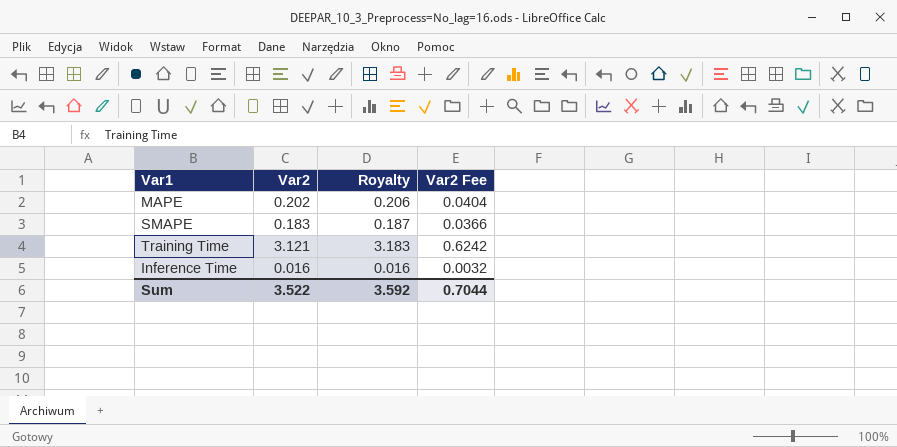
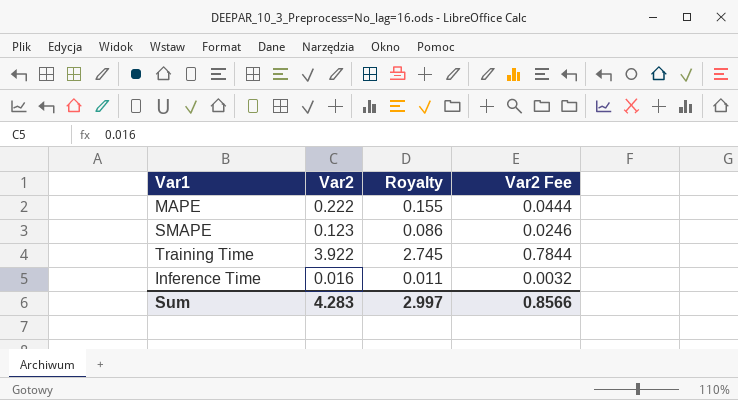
column Royalty | formula: [Var2] * 1.02 -> [Var2] * 0.7
MAPE | Var2: 0.202 -> 0.222
MAPE | Var2 Fee: 0.0404 -> 0.0444
SMAPE | Var2: 0.183 -> 0.123
SMAPE | Var2 Fee: 0.0366 -> 0.0246
Training Time | Var2: 3.121 -> 3.922
Training Time | Var2 Fee: 0.6242 -> 0.7844
Sum | Var2: 3.522 -> 4.283
Sum | Royalty: 3.592 -> 2.997
Sum | Var2 Fee: 0.7044 -> 0.8566

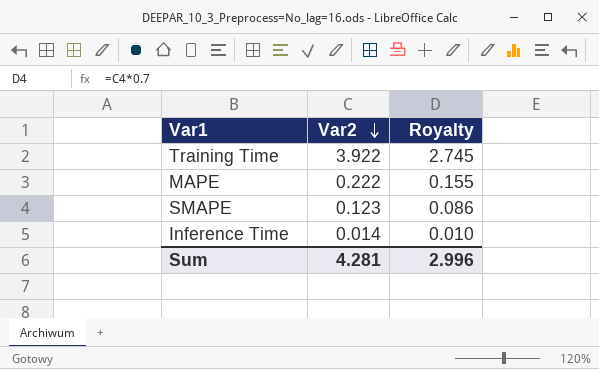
row order: none -> Var2 descending
column Var2 Fee | formula: [Var2] * 0.2 -> none
Inference Time | Var2: 0.016 -> 0.014
Inference Time | Royalty: 0.011 -> 0.010
Sum | Var2: 4.283 -> 4.281
Sum | Royalty: 2.997 -> 2.996

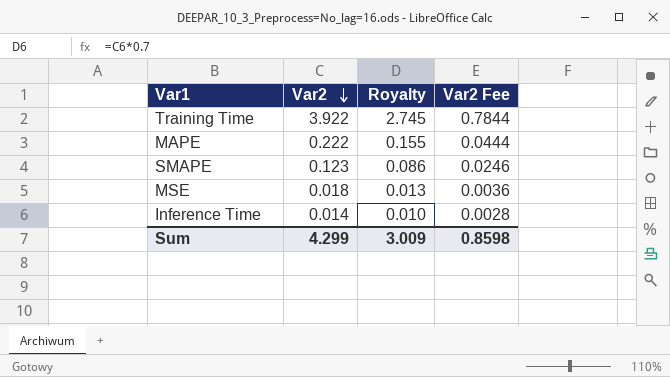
column Var2 Fee | formula: none -> [Var2] * 0.2
row MSE: none -> 0.018 | 0.013 | 0.0036
Sum | Var2: 4.281 -> 4.299
Sum | Royalty: 2.996 -> 3.009

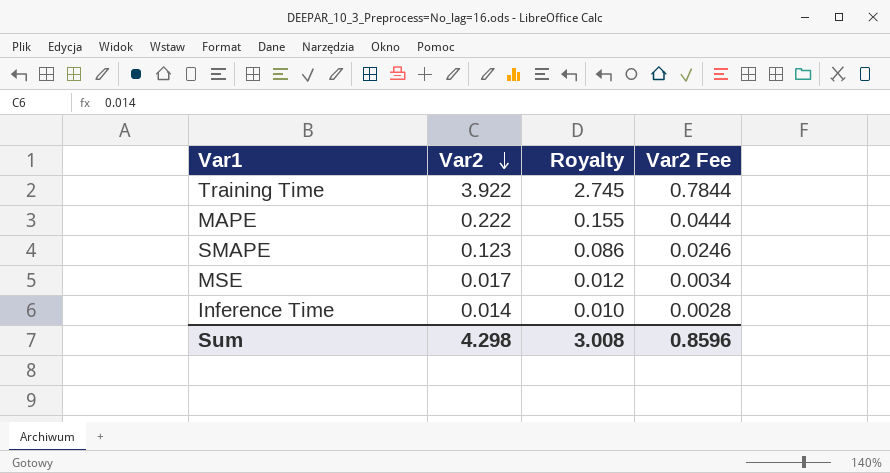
MSE | Var2: 0.018 -> 0.017
MSE | Royalty: 0.013 -> 0.012
MSE | Var2 Fee: 0.0036 -> 0.0034
Sum | Var2: 4.299 -> 4.298
Sum | Royalty: 3.009 -> 3.008
Sum | Var2 Fee: 0.8598 -> 0.8596

